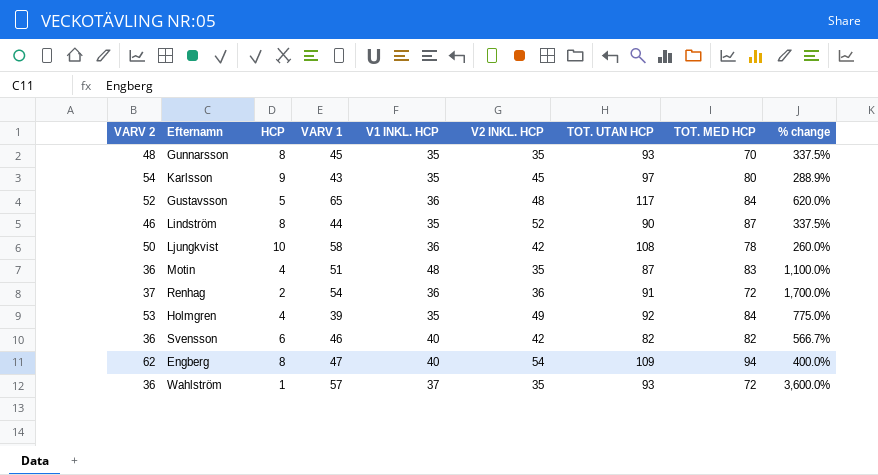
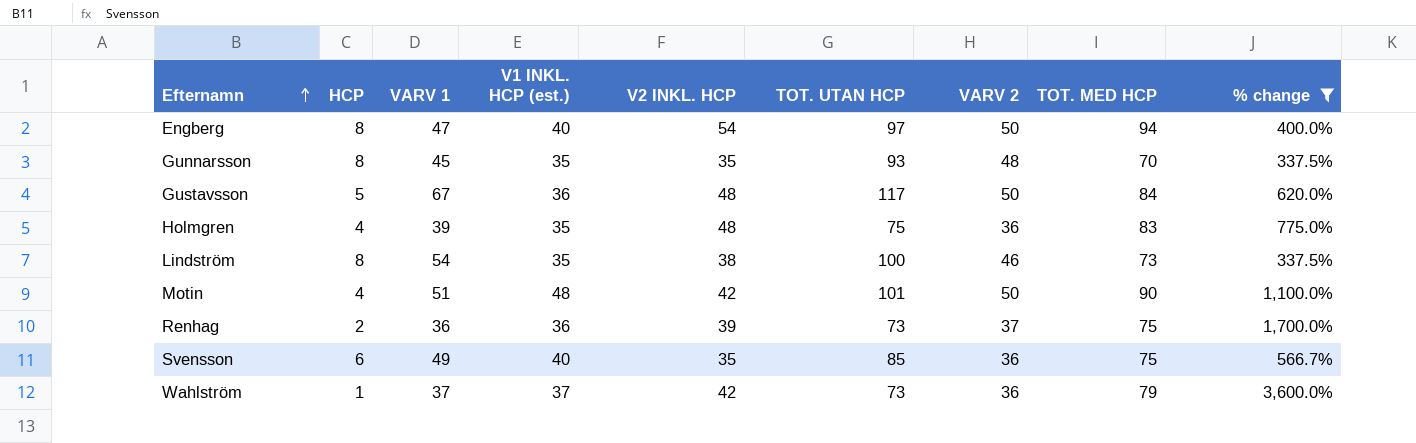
filter: none -> % change >= 337.5%
row order: none -> Efternamn ascending
column name: V1 INKL. HCP -> V1 INKL. HCP (est.)
column VARV 2 | position: 1 -> 7
Engberg | TOT. UTAN HCP: 109 -> 97
Engberg | VARV 2: 62 -> 50
Gustavsson | VARV 1: 65 -> 67
Gustavsson | VARV 2: 52 -> 50
Holmgren | V2 INKL. HCP: 49 -> 48
Holmgren | TOT. UTAN HCP: 92 -> 75
Holmgren | VARV 2: 53 -> 36
Holmgren | TOT. MED HCP: 84 -> 83
Lindström | VARV 1: 44 -> 54
Lindström | V2 INKL. HCP: 52 -> 38
Lindström | TOT. UTAN HCP: 90 -> 100
Lindström | TOT. MED HCP: 87 -> 73
Motin | V2 INKL. HCP: 35 -> 42
Motin | TOT. UTAN HCP: 87 -> 101
Motin | VARV 2: 36 -> 50
Motin | TOT. MED HCP: 83 -> 90
Renhag | VARV 1: 54 -> 36
Renhag | V2 INKL. HCP: 36 -> 39
Renhag | TOT. UTAN HCP: 91 -> 73
Renhag | TOT. MED HCP: 72 -> 75
Svensson | VARV 1: 46 -> 49
Svensson | V2 INKL. HCP: 42 -> 35
Svensson | TOT. UTAN HCP: 82 -> 85
Svensson | TOT. MED HCP: 82 -> 75
Wahlström | VARV 1: 57 -> 37
Wahlström | V2 INKL. HCP: 35 -> 42
Wahlström | TOT. UTAN HCP: 93 -> 73
Wahlström | TOT. MED HCP: 72 -> 79

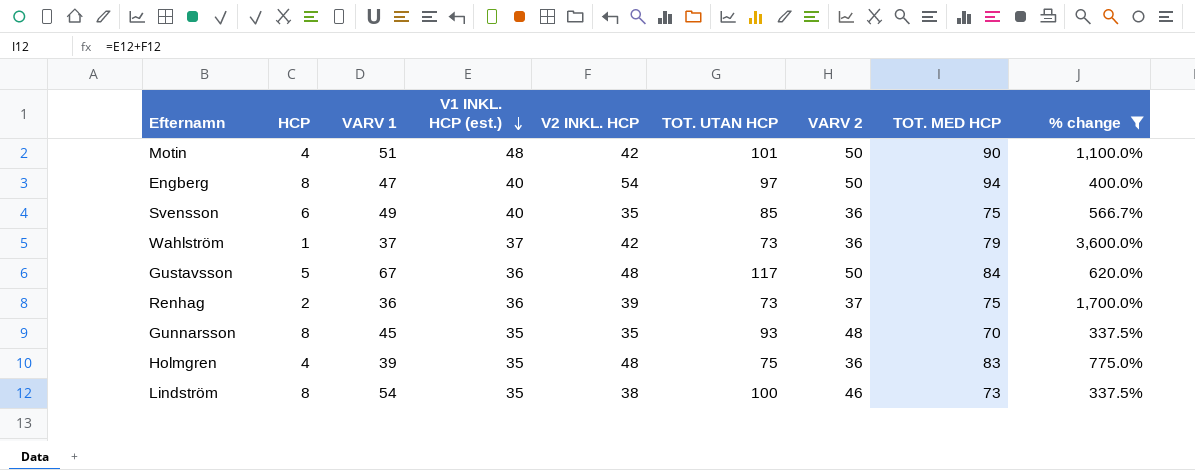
row order: Efternamn ascending -> V1 INKL. HCP (est.) descending

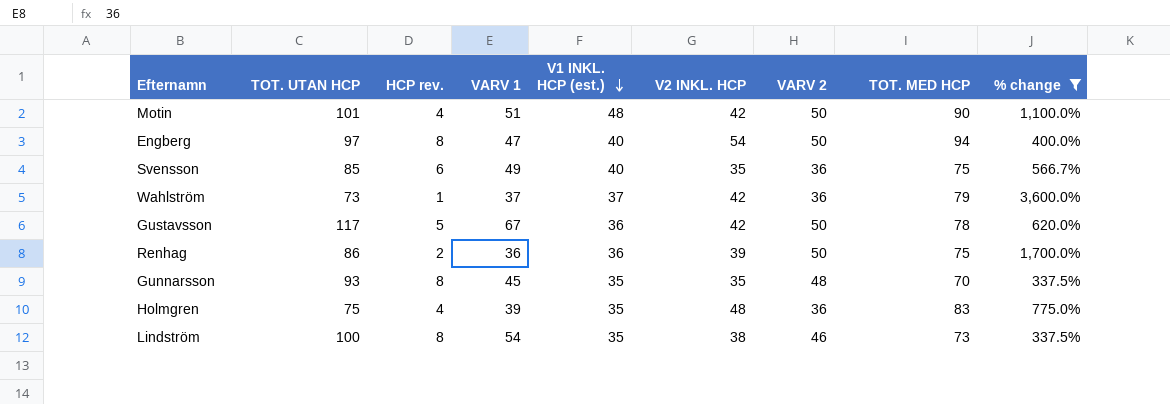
column TOT. UTAN HCP | position: 6 -> 2
column name: HCP -> HCP rev.
Gustavsson | V2 INKL. HCP: 48 -> 42
Gustavsson | TOT. MED HCP: 84 -> 78
Renhag | TOT. UTAN HCP: 73 -> 86
Renhag | VARV 2: 37 -> 50

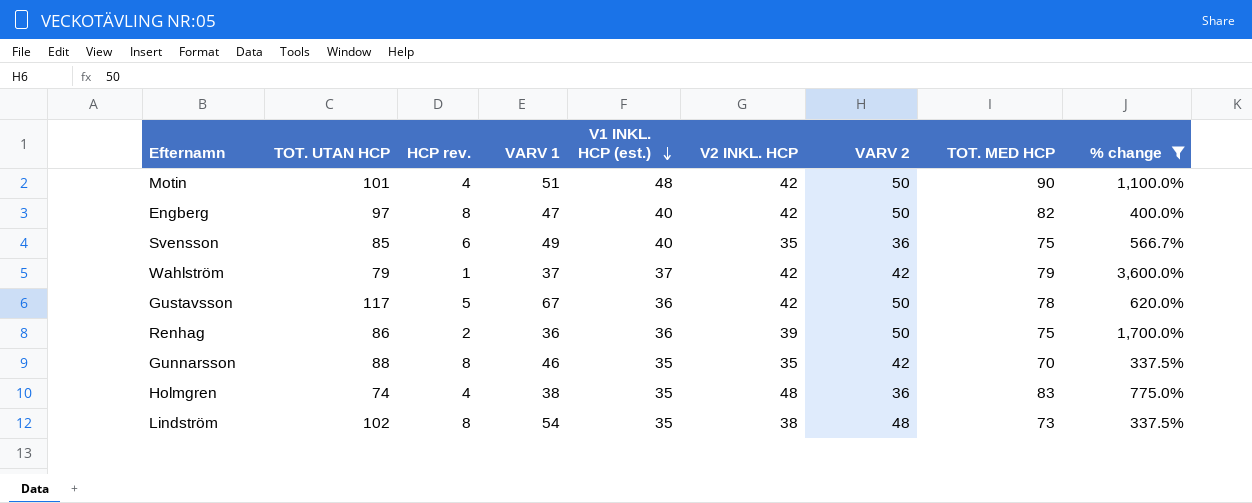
Engberg | V2 INKL. HCP: 54 -> 42
Engberg | TOT. MED HCP: 94 -> 82
Wahlström | TOT. UTAN HCP: 73 -> 79
Wahlström | VARV 2: 36 -> 42
Gunnarsson | TOT. UTAN HCP: 93 -> 88
Gunnarsson | VARV 1: 45 -> 46
Gunnarsson | VARV 2: 48 -> 42
Holmgren | TOT. UTAN HCP: 75 -> 74
Holmgren | VARV 1: 39 -> 38
Lindström | TOT. UTAN HCP: 100 -> 102
Lindström | VARV 2: 46 -> 48

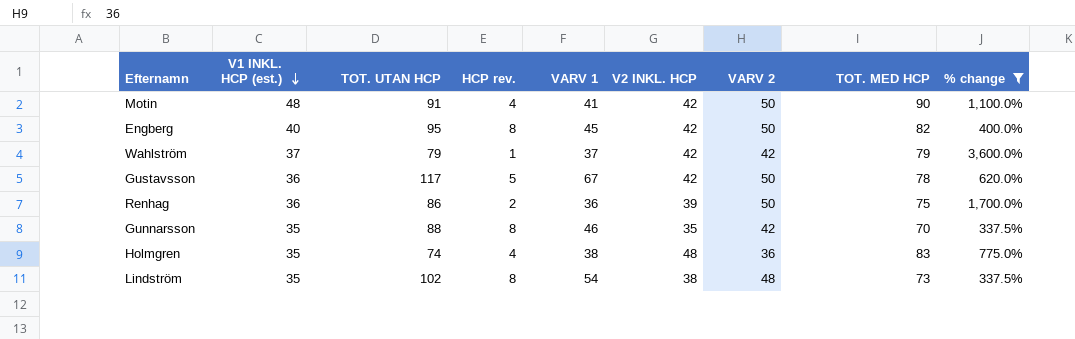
column V1 INKL. HCP (est.) | position: 5 -> 2
row Svensson: 85 | 6 | 49 | 40 | 35 | 36 | 75 | 566.7% -> none
Motin | TOT. UTAN HCP: 101 -> 91
Motin | VARV 1: 51 -> 41
Engberg | TOT. UTAN HCP: 97 -> 95
Engberg | VARV 1: 47 -> 45

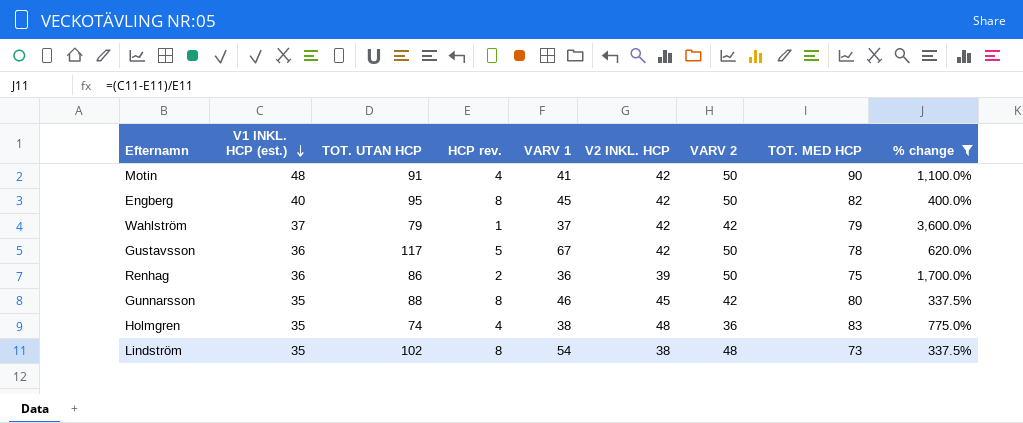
Gunnarsson | V2 INKL. HCP: 35 -> 45
Gunnarsson | TOT. MED HCP: 70 -> 80

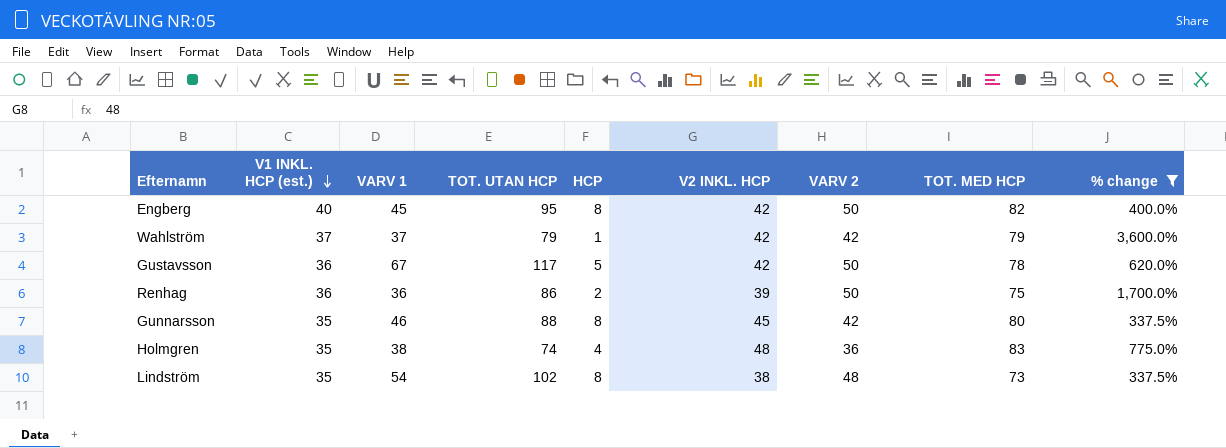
column VARV 1 | position: 5 -> 3
column name: HCP rev. -> HCP
row Motin: 48 | 91 | 4 | 41 | 42 | 50 | 90 | 1,100.0% -> none

